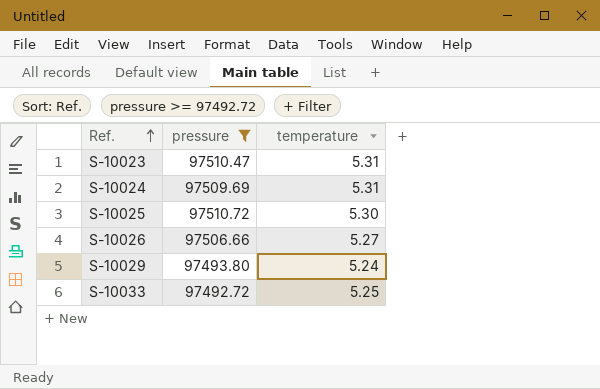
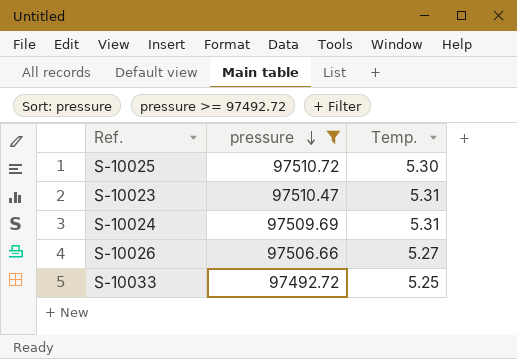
row order: Ref. ascending -> pressure descending
column name: temperature -> Temp.
row S-10029: 97493.80 | 5.24 -> none

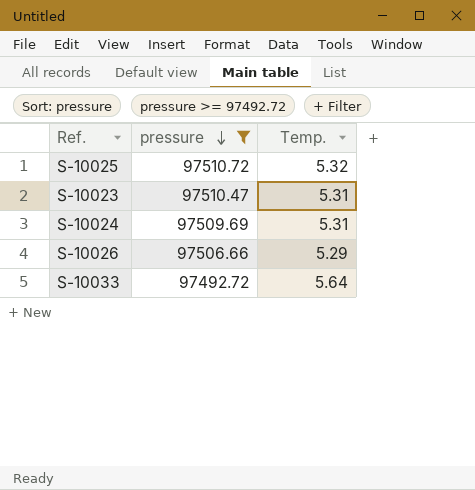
S-10025 | Temp.: 5.30 -> 5.32
S-10026 | Temp.: 5.27 -> 5.29
S-10033 | Temp.: 5.25 -> 5.64

